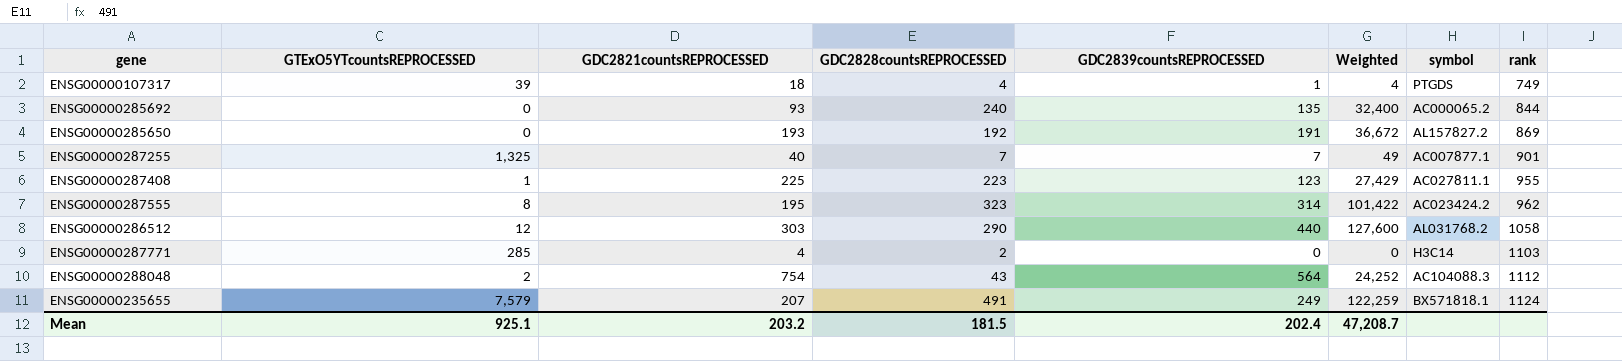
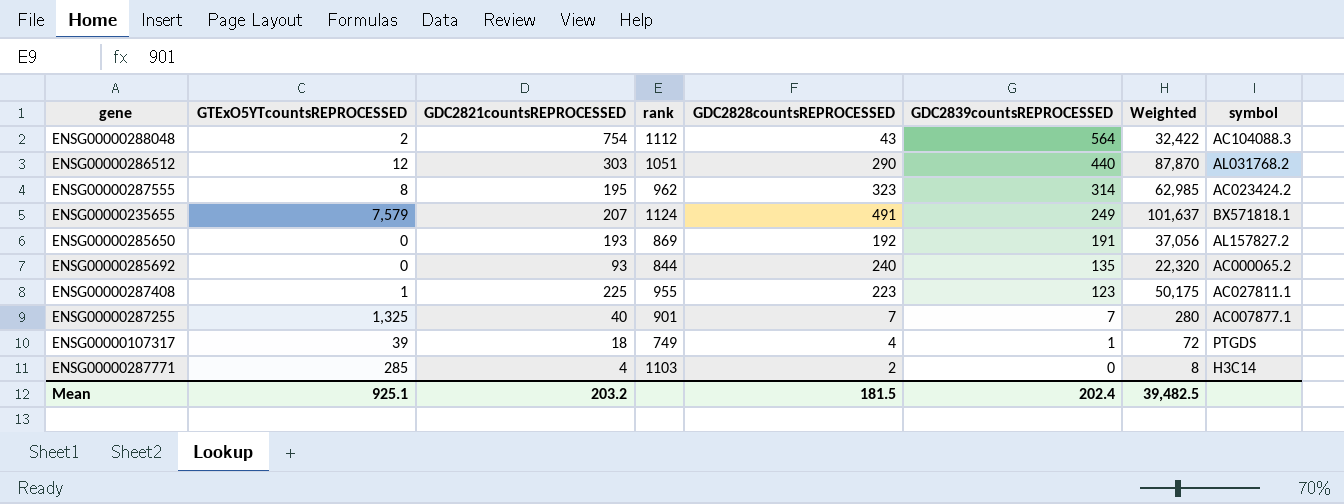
row order: rank ascending -> GDC2839countsREPROCESSED descending
column rank | position: 8 -> 4
column Weighted | formula: [GDC2828countsREPROCESSED] * [GDC2839countsREPROCESSED] -> [GDC2821countsREPROCESSED] * [GDC2828countsREPROCESSED]
ENSG00000286512 | rank: 1058 -> 1051
Mean | Weighted: 47,208.7 -> 39,482.5

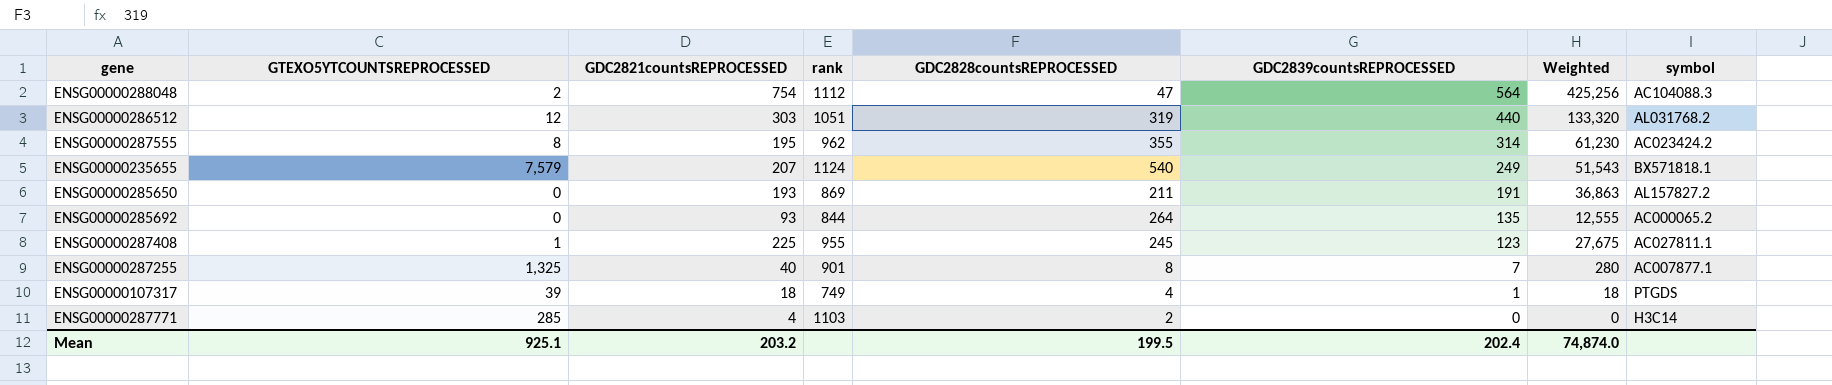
column name: GTExO5YTcountsREPROCESSED -> GTEXO5YTCOUNTSREPROCESSED
column Weighted | formula: [GDC2821countsREPROCESSED] * [GDC2828countsREPROCESSED] -> [GDC2821countsREPROCESSED] * [GDC2839countsREPROCESSED]
ENSG00000288048 | GDC2828countsREPROCESSED: 43 -> 47
ENSG00000286512 | GDC2828countsREPROCESSED: 290 -> 319
ENSG00000287555 | GDC2828countsREPROCESSED: 323 -> 355
ENSG00000235655 | GDC2828countsREPROCESSED: 491 -> 540
ENSG00000285650 | GDC2828countsREPROCESSED: 192 -> 211
ENSG00000285692 | GDC2828countsREPROCESSED: 240 -> 264
ENSG00000287408 | GDC2828countsREPROCESSED: 223 -> 245
ENSG00000287255 | GDC2828countsREPROCESSED: 7 -> 8
Mean | GDC2828countsREPROCESSED: 181.5 -> 199.5
Mean | Weighted: 39,482.5 -> 74,874.0

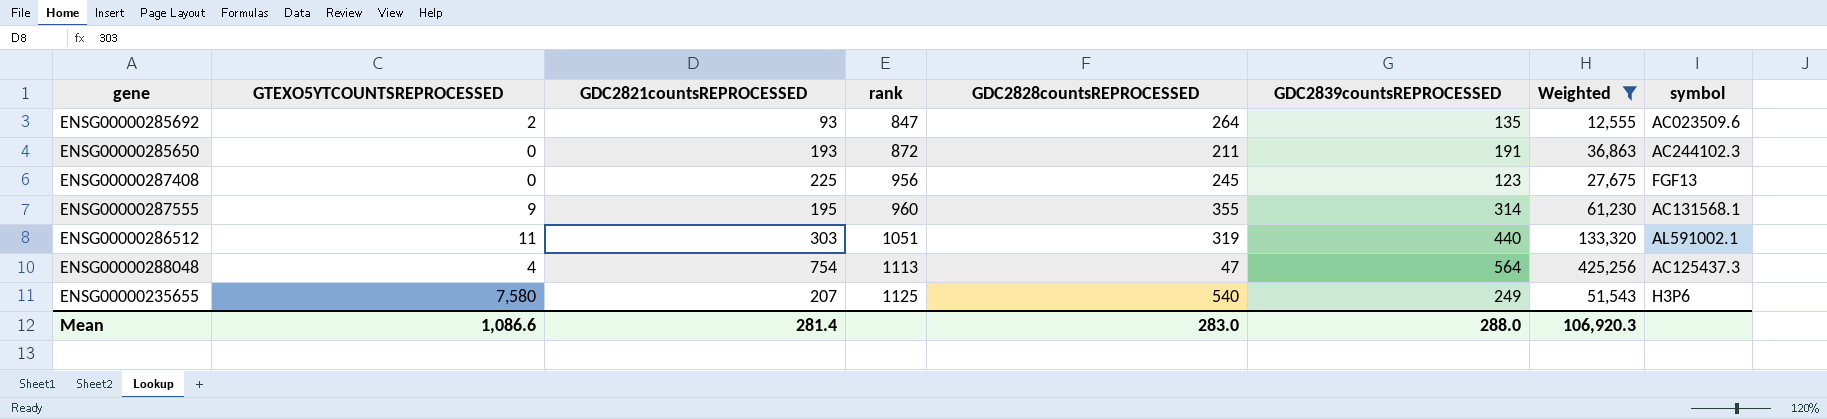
filter: none -> Weighted >= 12,555
row order: GDC2839countsREPROCESSED descending -> rank ascending
ENSG00000285692 | GTEXO5YTCOUNTSREPROCESSED: 0 -> 2
ENSG00000285692 | rank: 844 -> 847
ENSG00000285692 | symbol: AC000065.2 -> AC023509.6
ENSG00000285650 | rank: 869 -> 872
ENSG00000285650 | symbol: AL157827.2 -> AC244102.3
ENSG00000287408 | GTEXO5YTCOUNTSREPROCESSED: 1 -> 0
ENSG00000287408 | rank: 955 -> 956
ENSG00000287408 | symbol: AC027811.1 -> FGF13
ENSG00000287555 | GTEXO5YTCOUNTSREPROCESSED: 8 -> 9
ENSG00000287555 | rank: 962 -> 960
ENSG00000287555 | symbol: AC023424.2 -> AC131568.1
ENSG00000286512 | GTEXO5YTCOUNTSREPROCESSED: 12 -> 11
ENSG00000286512 | symbol: AL031768.2 -> AL591002.1
ENSG00000288048 | GTEXO5YTCOUNTSREPROCESSED: 2 -> 4
ENSG00000288048 | rank: 1112 -> 1113
ENSG00000288048 | symbol: AC104088.3 -> AC125437.3
ENSG00000235655 | GTEXO5YTCOUNTSREPROCESSED: 7,579 -> 7,580
ENSG00000235655 | rank: 1124 -> 1125
ENSG00000235655 | symbol: BX571818.1 -> H3P6
Mean | GTEXO5YTCOUNTSREPROCESSED: 925.1 -> 1,086.6
Mean | GDC2821countsREPROCESSED: 203.2 -> 281.4
Mean | GDC2828countsREPROCESSED: 199.5 -> 283.0
Mean | GDC2839countsREPROCESSED: 202.4 -> 288.0
Mean | Weighted: 74,874.0 -> 106,920.3

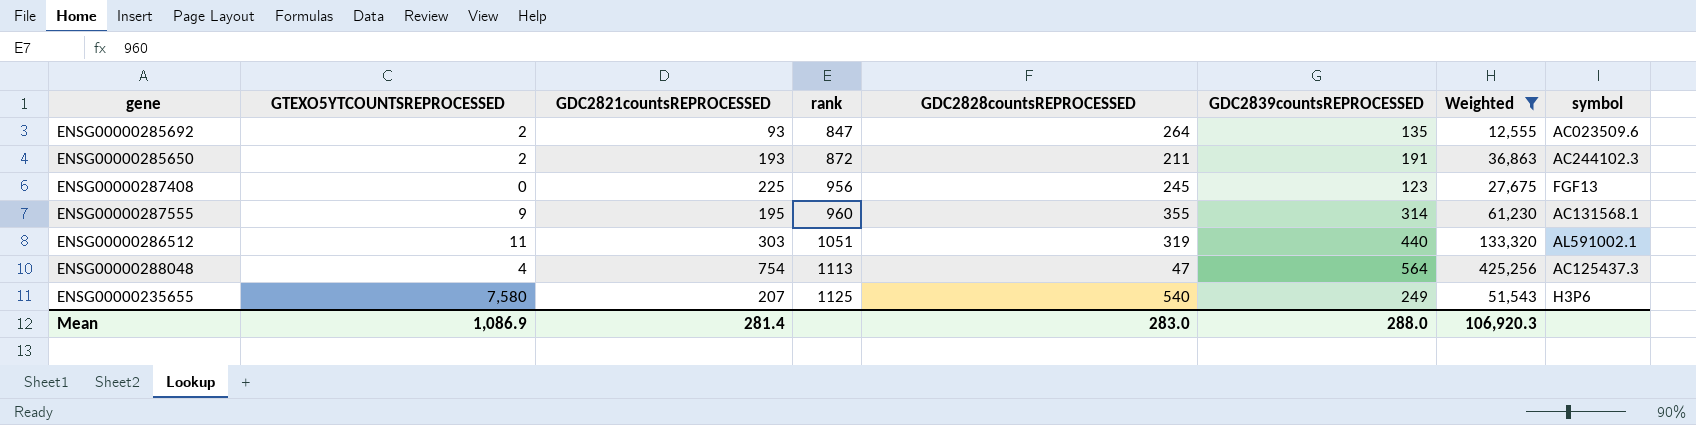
ENSG00000285650 | GTEXO5YTCOUNTSREPROCESSED: 0 -> 2
Mean | GTEXO5YTCOUNTSREPROCESSED: 1,086.6 -> 1,086.9

